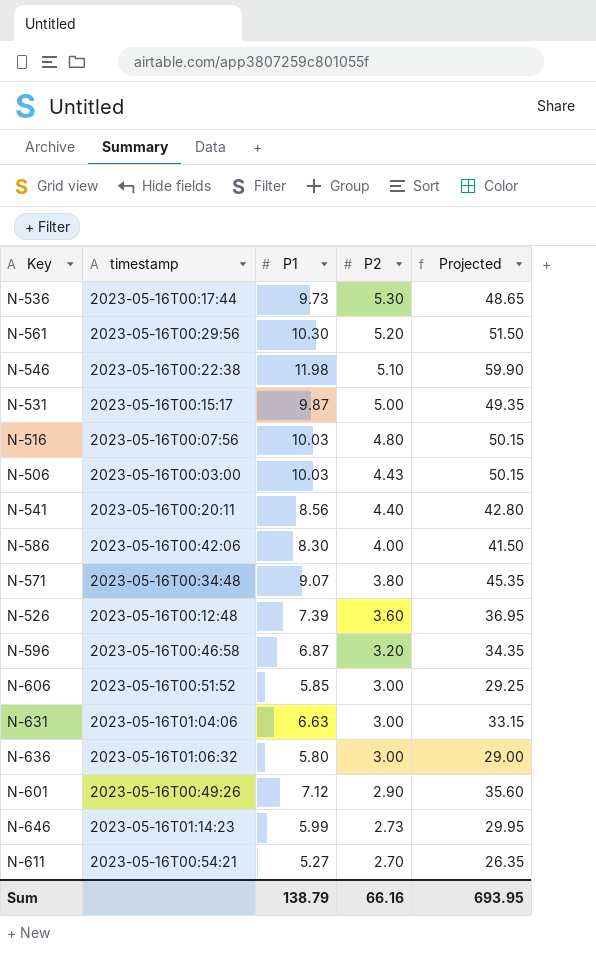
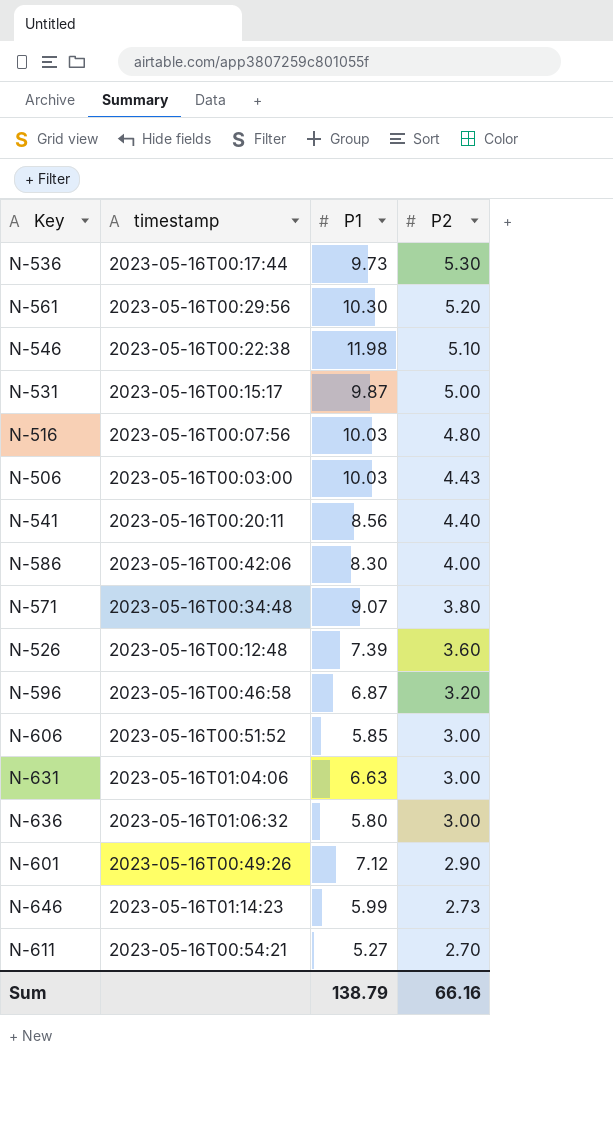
column Projected | formula: [P1] * 5 -> none

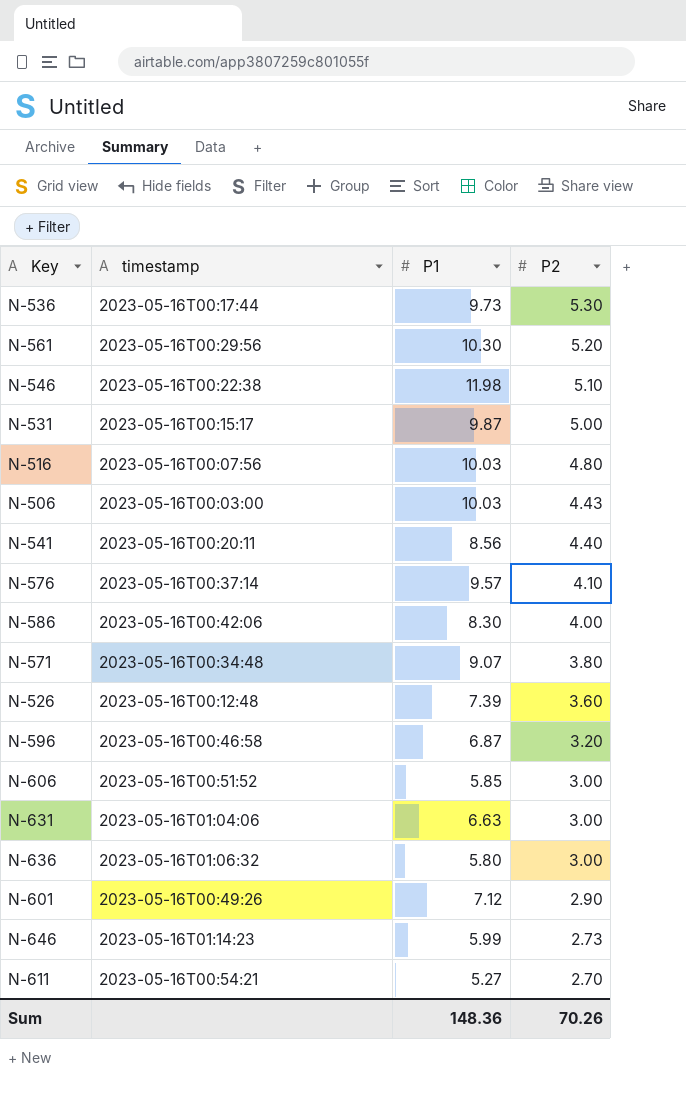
row N-576: none -> 2023-05-16T00:37:14 | 9.57 | 4.10
Sum | P1: 138.79 -> 148.36
Sum | P2: 66.16 -> 70.26

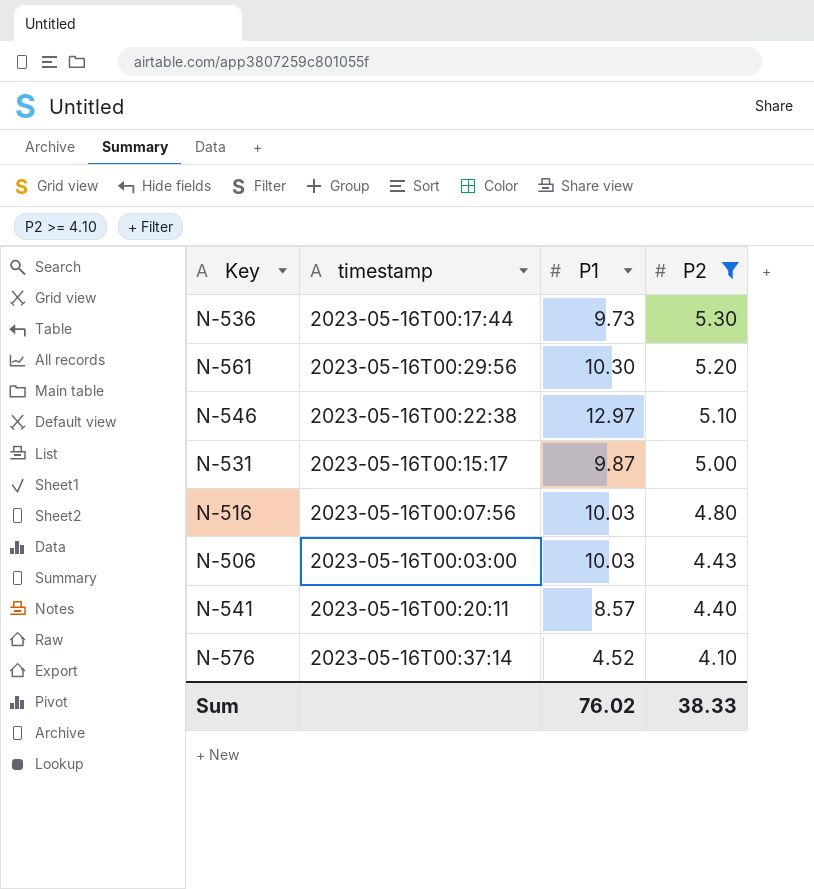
filter: none -> P2 >= 4.10
N-546 | P1: 11.98 -> 12.97
N-541 | P1: 8.56 -> 8.57
N-576 | P1: 9.57 -> 4.52
Sum | P1: 148.36 -> 76.02
Sum | P2: 70.26 -> 38.33

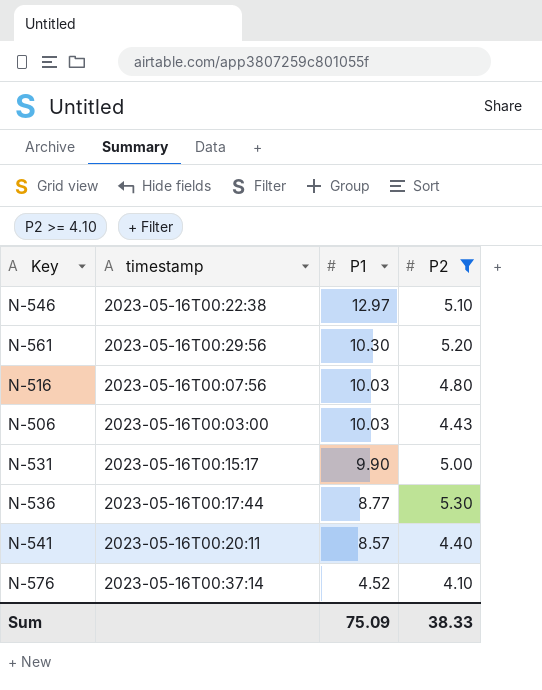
row order: P2 descending -> P1 descending
N-531 | P1: 9.87 -> 9.90
N-536 | P1: 9.73 -> 8.77
Sum | P1: 76.02 -> 75.09

